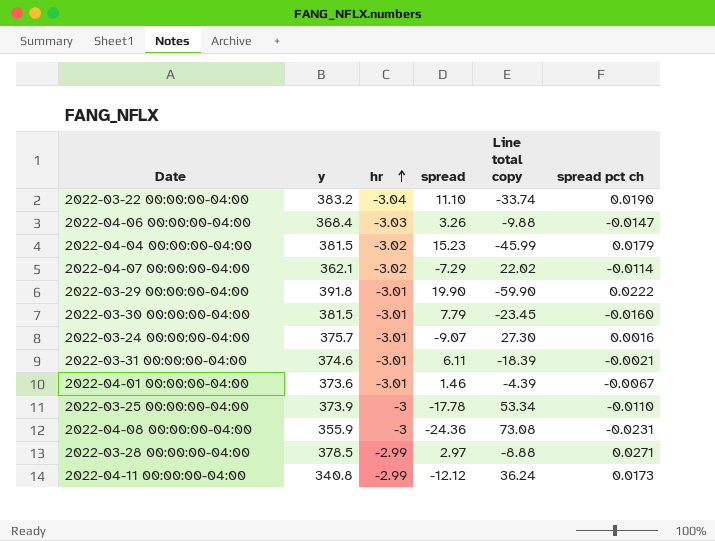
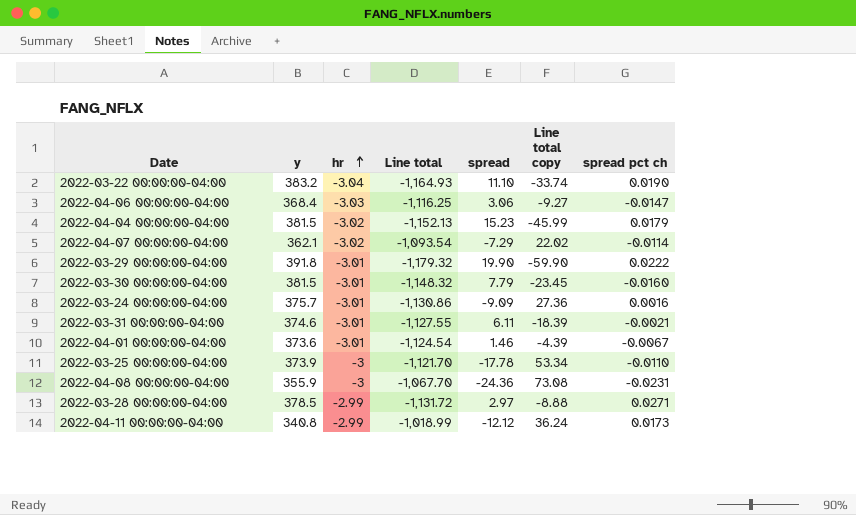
column Line total | formula: none -> [y] * [hr]
2022-04-06 00:00:00-04:00 | spread: 3.26 -> 3.06
2022-04-06 00:00:00-04:00 | Line total copy: -9.88 -> -9.27
2022-03-24 00:00:00-04:00 | spread: -9.07 -> -9.09
2022-03-24 00:00:00-04:00 | Line total copy: 27.30 -> 27.36

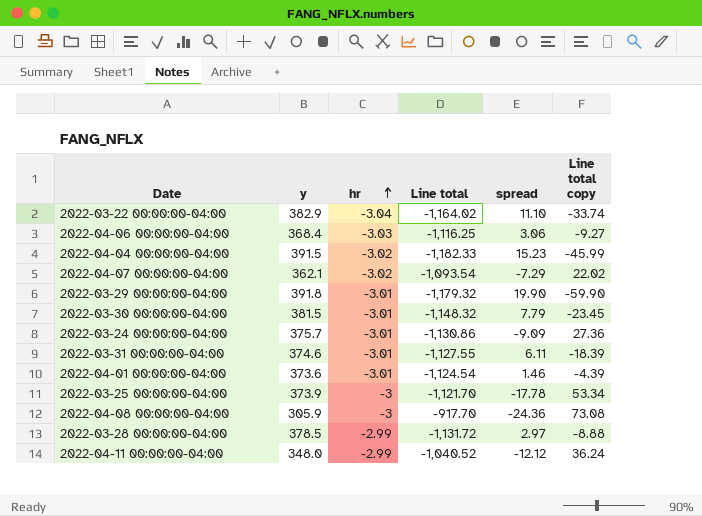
column spread pct ch | position: 7 -> none
2022-03-22 00:00:00-04:00 | y: 383.2 -> 382.9
2022-03-22 00:00:00-04:00 | Line total: -1,164.93 -> -1,164.02
2022-04-04 00:00:00-04:00 | y: 381.5 -> 391.5
2022-04-04 00:00:00-04:00 | Line total: -1,152.13 -> -1,182.33
2022-04-08 00:00:00-04:00 | y: 355.9 -> 305.9
2022-04-08 00:00:00-04:00 | Line total: -1,067.70 -> -917.70
2022-04-11 00:00:00-04:00 | y: 340.8 -> 348.0
2022-04-11 00:00:00-04:00 | Line total: -1,018.99 -> -1,040.52

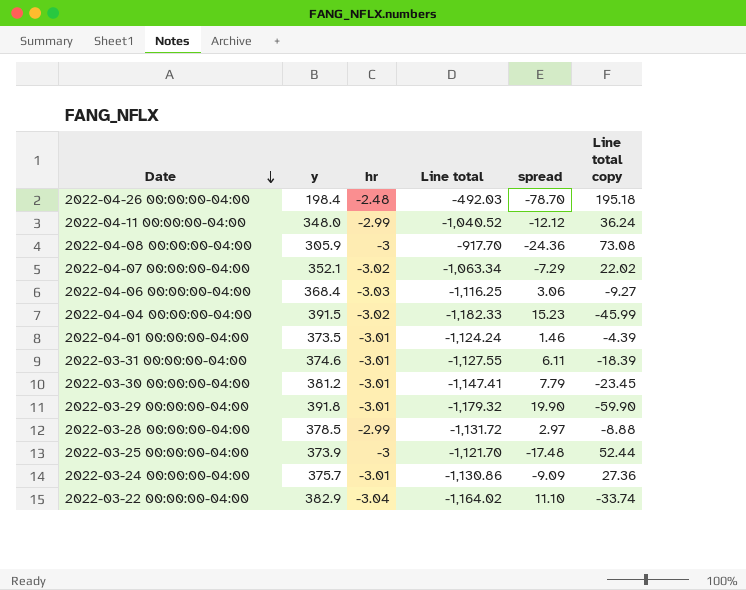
row order: hr ascending -> Date descending
row 2022-04-26 00:00:00-04:00: none -> 198.4 | -2.48 | -492.03 | -78.70 | 195.18
2022-04-07 00:00:00-04:00 | y: 362.1 -> 352.1
2022-04-07 00:00:00-04:00 | Line total: -1,093.54 -> -1,063.34
2022-04-01 00:00:00-04:00 | y: 373.6 -> 373.5
2022-04-01 00:00:00-04:00 | Line total: -1,124.54 -> -1,124.24
2022-03-30 00:00:00-04:00 | y: 381.5 -> 381.2
2022-03-30 00:00:00-04:00 | Line total: -1,148.32 -> -1,147.41
2022-03-25 00:00:00-04:00 | spread: -17.78 -> -17.48
2022-03-25 00:00:00-04:00 | Line total copy: 53.34 -> 52.44

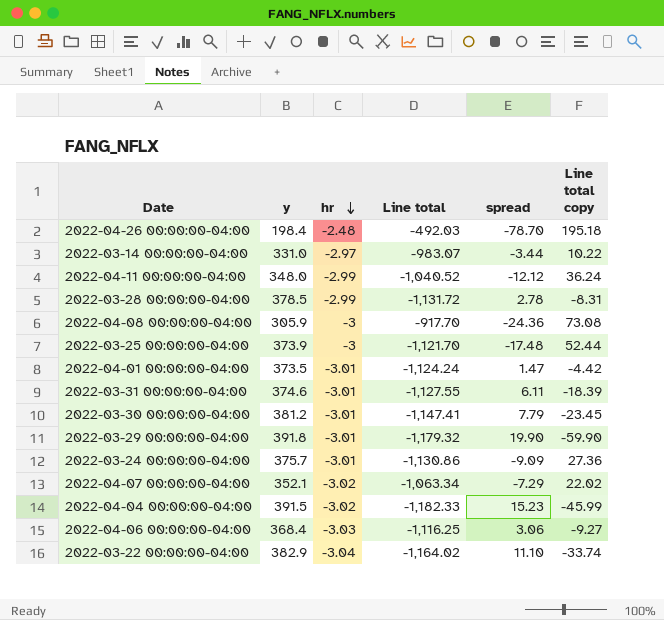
row order: Date descending -> hr descending
row 2022-03-14 00:00:00-04:00: none -> 331.0 | -2.97 | -983.07 | -3.44 | 10.22
2022-03-28 00:00:00-04:00 | spread: 2.97 -> 2.78
2022-03-28 00:00:00-04:00 | Line total copy: -8.88 -> -8.31
2022-04-01 00:00:00-04:00 | spread: 1.46 -> 1.47
2022-04-01 00:00:00-04:00 | Line total copy: -4.39 -> -4.42

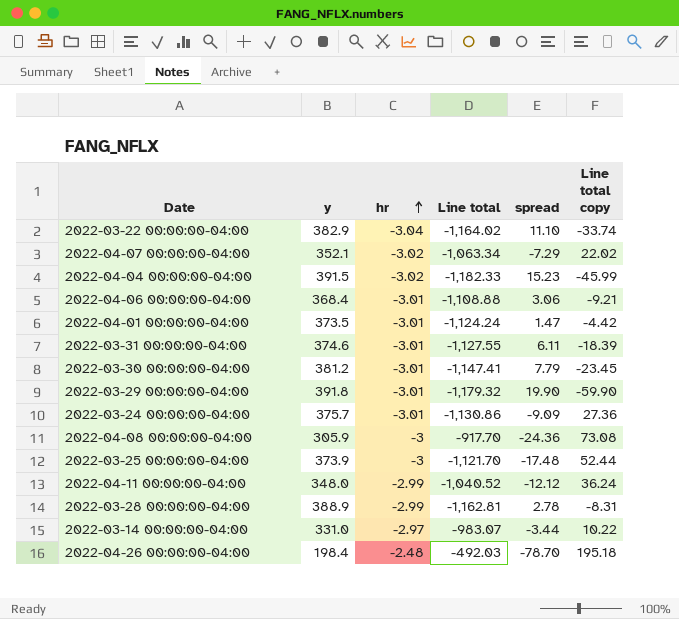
row order: hr descending -> hr ascending
2022-04-06 00:00:00-04:00 | hr: -3.03 -> -3.01
2022-04-06 00:00:00-04:00 | Line total: -1,116.25 -> -1,108.88
2022-04-06 00:00:00-04:00 | Line total copy: -9.27 -> -9.21
2022-03-28 00:00:00-04:00 | y: 378.5 -> 388.9
2022-03-28 00:00:00-04:00 | Line total: -1,131.72 -> -1,162.81

